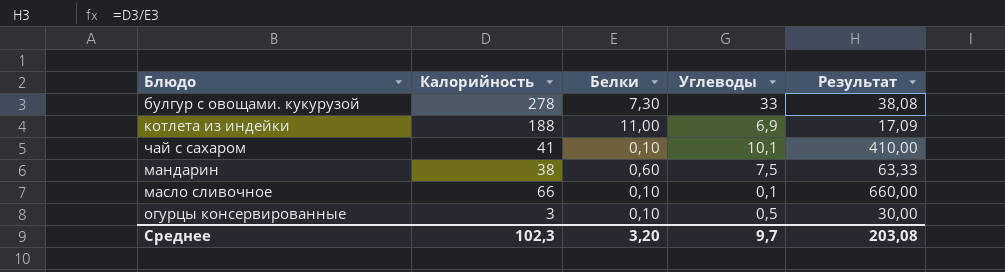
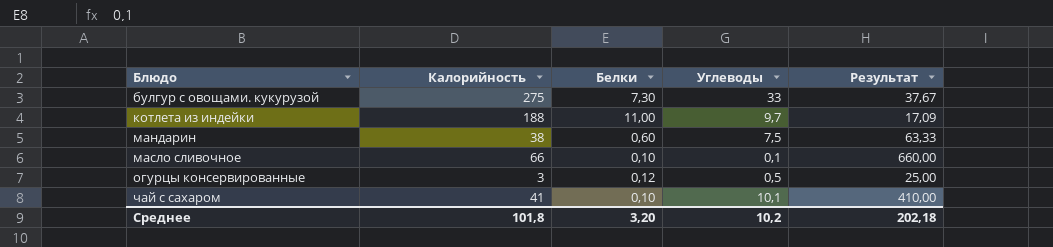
row order: none -> Блюдо ascending
булгур с овощами. кукурузой | Калорийность: 278 -> 275
булгур с овощами. кукурузой | Результат: 38,08 -> 37,67
котлета из индейки | Углеводы: 6,9 -> 9,7
огурцы консервированные | Белки: 0,10 -> 0,12
огурцы консервированные | Результат: 30,00 -> 25,00
Среднее | Калорийность: 102,3 -> 101,8
Среднее | Углеводы: 9,7 -> 10,2
Среднее | Результат: 203,08 -> 202,18

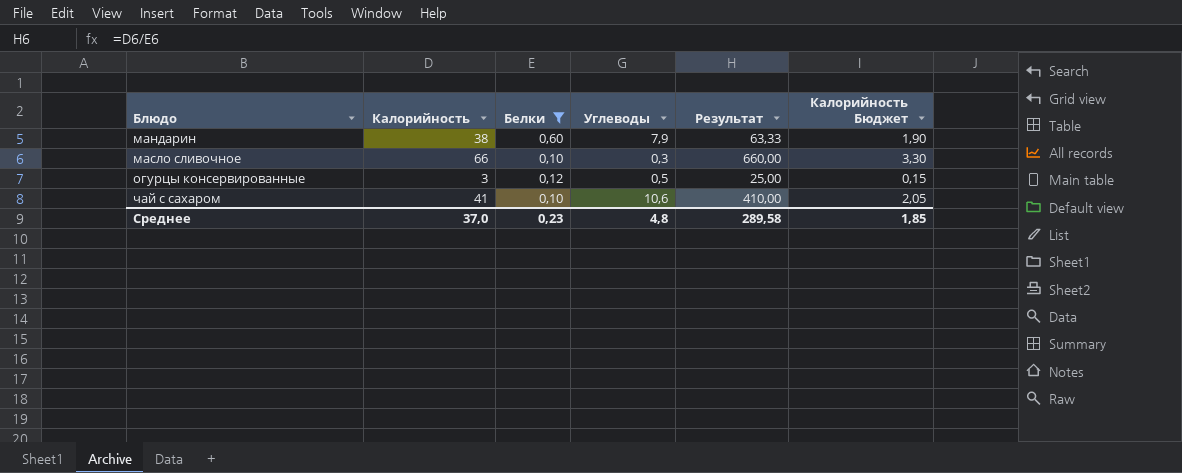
filter: none -> Белки <= 0,60
column Калорийность Бюджет | formula: none -> [Калорийность] * 0,05
мандарин | Углеводы: 7,5 -> 7,9
масло сливочное | Углеводы: 0,1 -> 0,3
чай с сахаром | Углеводы: 10,1 -> 10,6
Среднее | Калорийность: 101,8 -> 37,0
Среднее | Белки: 3,20 -> 0,23
Среднее | Углеводы: 10,2 -> 4,8
Среднее | Результат: 202,18 -> 289,58

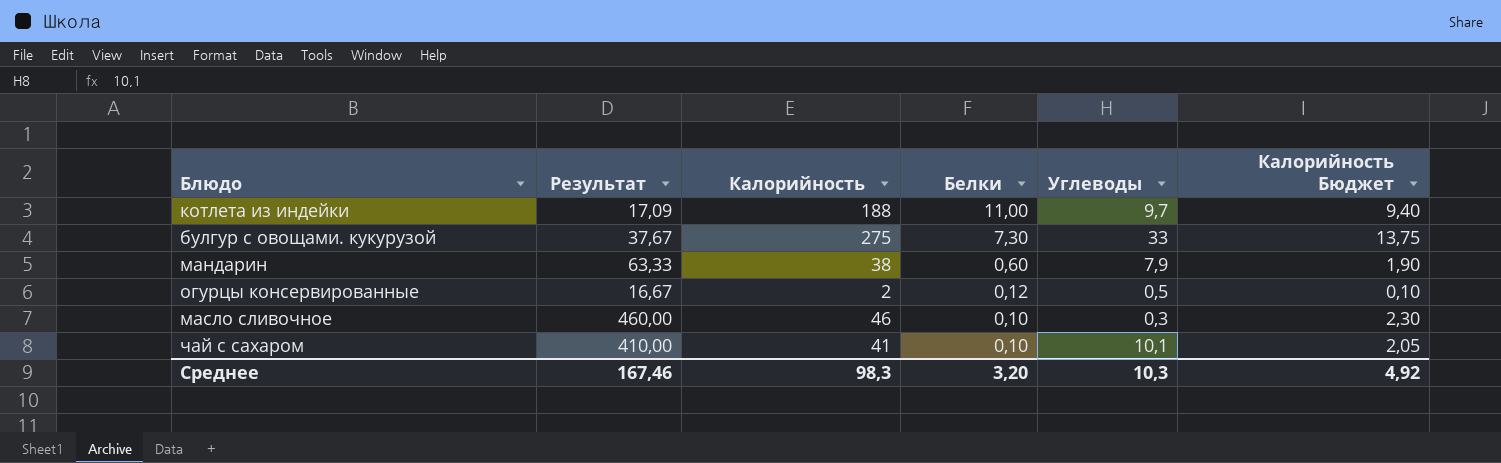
filter: Белки <= 0,60 -> none
row order: Блюдо ascending -> Белки descending
column Результат | position: 5 -> 2
огурцы консервированные | Результат: 25,00 -> 16,67
огурцы консервированные | Калорийность: 3 -> 2
огурцы консервированные | Калорийность Бюджет: 0,15 -> 0,10
масло сливочное | Результат: 660,00 -> 460,00
масло сливочное | Калорийность: 66 -> 46
масло сливочное | Калорийность Бюджет: 3,30 -> 2,30
чай с сахаром | Углеводы: 10,6 -> 10,1
Среднее | Результат: 289,58 -> 167,46
Среднее | Калорийность: 37,0 -> 98,3
Среднее | Белки: 0,23 -> 3,20
Среднее | Углеводы: 4,8 -> 10,3
Среднее | Калорийность Бюджет: 1,85 -> 4,92

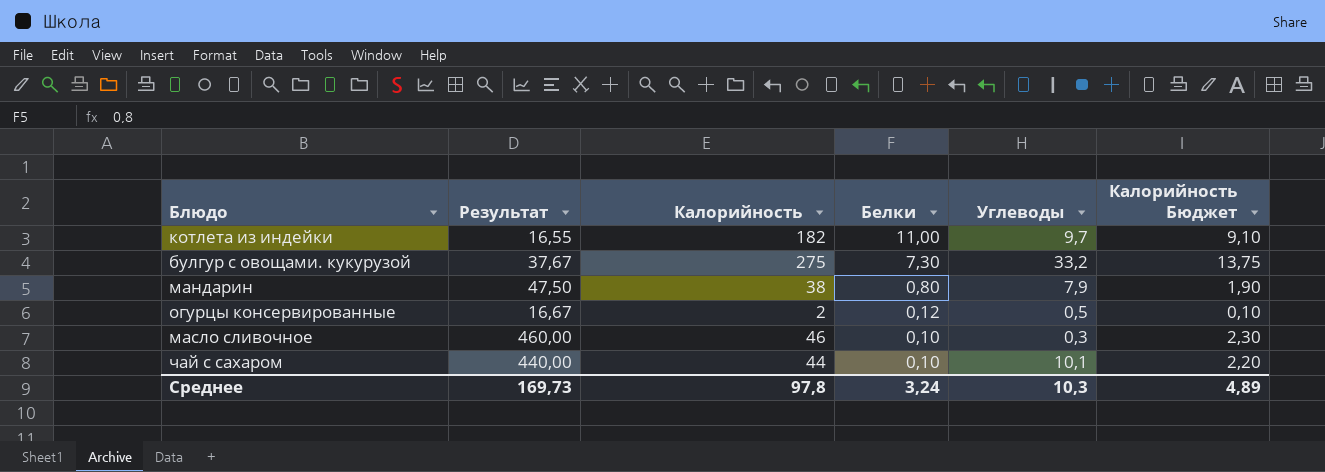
котлета из индейки | Результат: 17,09 -> 16,55
котлета из индейки | Калорийность: 188 -> 182
котлета из индейки | Калорийность Бюджет: 9,40 -> 9,10
булгур с овощами. кукурузой | Углеводы: 33 -> 33,2
мандарин | Результат: 63,33 -> 47,50
мандарин | Белки: 0,60 -> 0,80
чай с сахаром | Результат: 410,00 -> 440,00
чай с сахаром | Калорийность: 41 -> 44
чай с сахаром | Калорийность Бюджет: 2,05 -> 2,20
Среднее | Результат: 167,46 -> 169,73
Среднее | Калорийность: 98,3 -> 97,8
Среднее | Белки: 3,20 -> 3,24
Среднее | Калорийность Бюджет: 4,92 -> 4,89

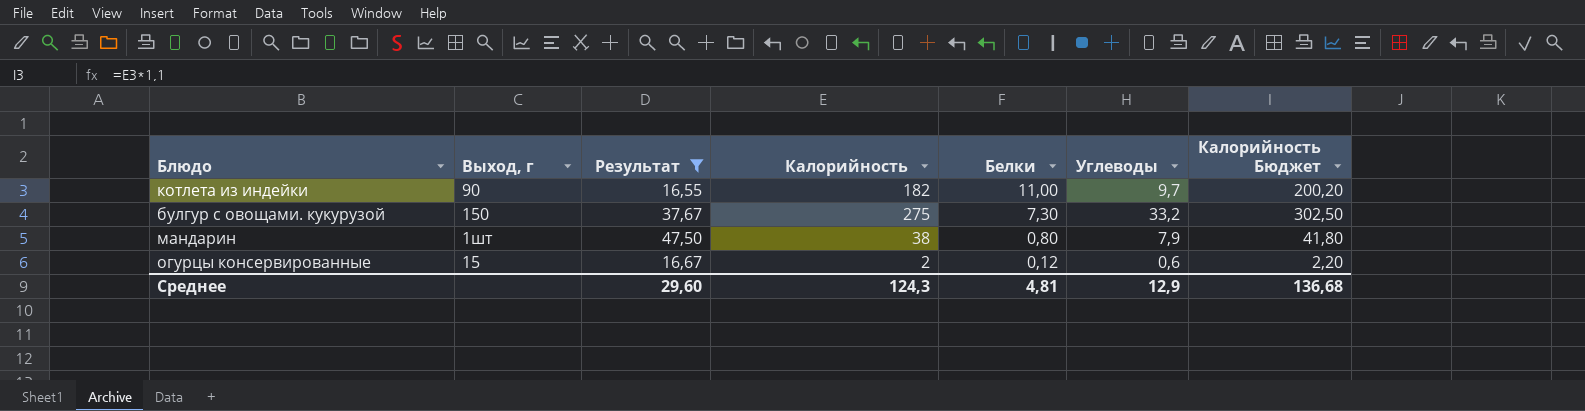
filter: none -> Результат <= 47,50
column Выход, г | position: none -> 2
column Калорийность Бюджет | formula: [Калорийность] * 0,05 -> [Калорийность] * 1,1
огурцы консервированные | Углеводы: 0,5 -> 0,6
Среднее | Результат: 169,73 -> 29,60
Среднее | Калорийность: 97,8 -> 124,3
Среднее | Белки: 3,24 -> 4,81
Среднее | Углеводы: 10,3 -> 12,9
Среднее | Калорийность Бюджет: 4,89 -> 136,68

